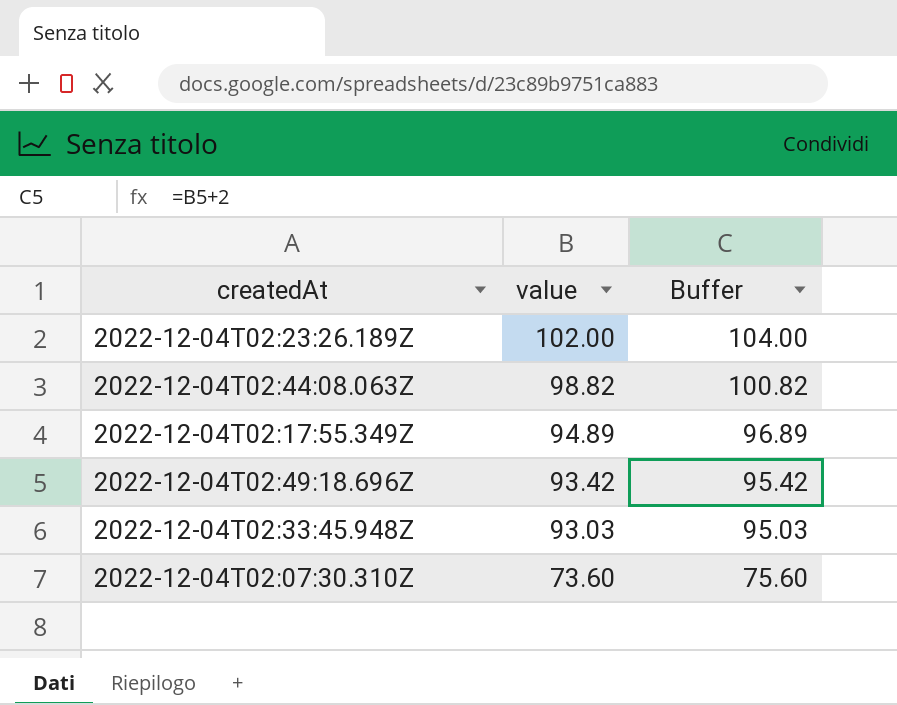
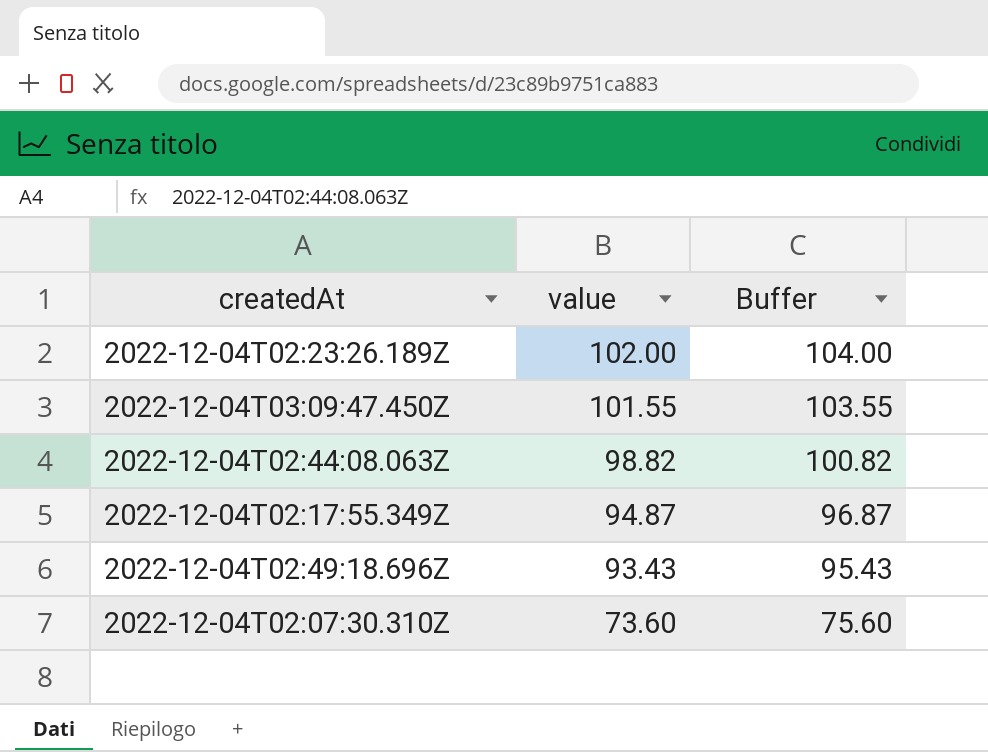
row 2022-12-04T02:33:45.948Z: 93.03 | 95.03 -> none
row 2022-12-04T03:09:47.450Z: none -> 101.55 | 103.55
2022-12-04T02:17:55.349Z | value: 94.89 -> 94.87
2022-12-04T02:17:55.349Z | Buffer: 96.89 -> 96.87
2022-12-04T02:49:18.696Z | value: 93.42 -> 93.43
2022-12-04T02:49:18.696Z | Buffer: 95.42 -> 95.43

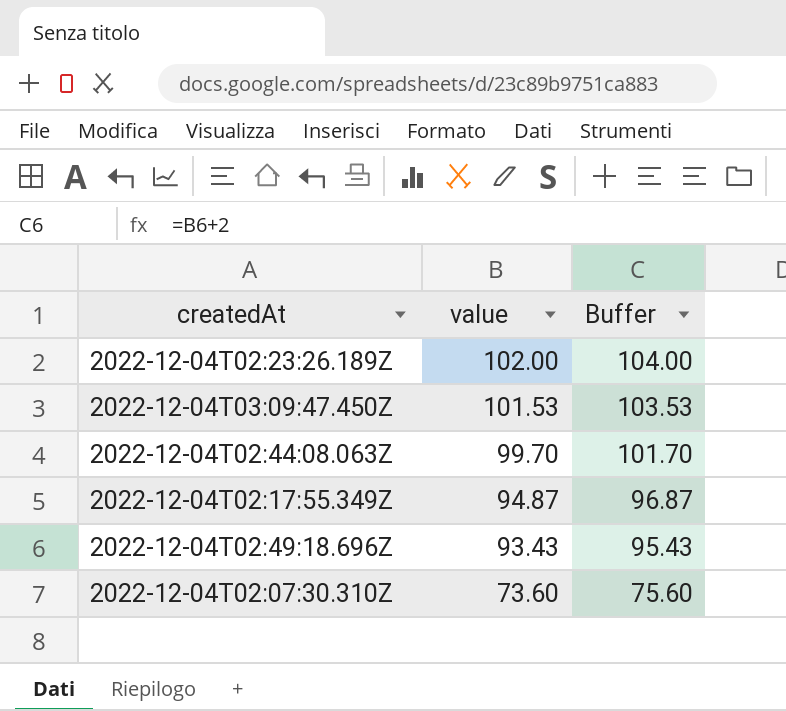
2022-12-04T03:09:47.450Z | value: 101.55 -> 101.53
2022-12-04T03:09:47.450Z | Buffer: 103.55 -> 103.53
2022-12-04T02:44:08.063Z | value: 98.82 -> 99.70
2022-12-04T02:44:08.063Z | Buffer: 100.82 -> 101.70

